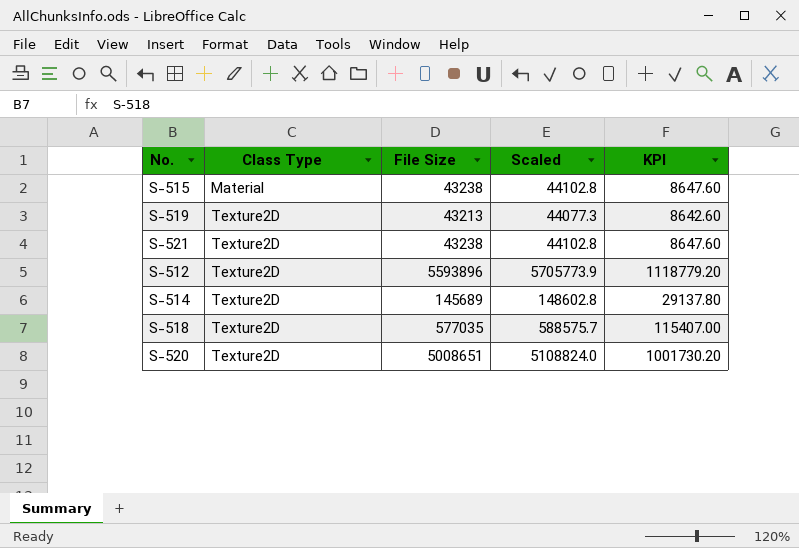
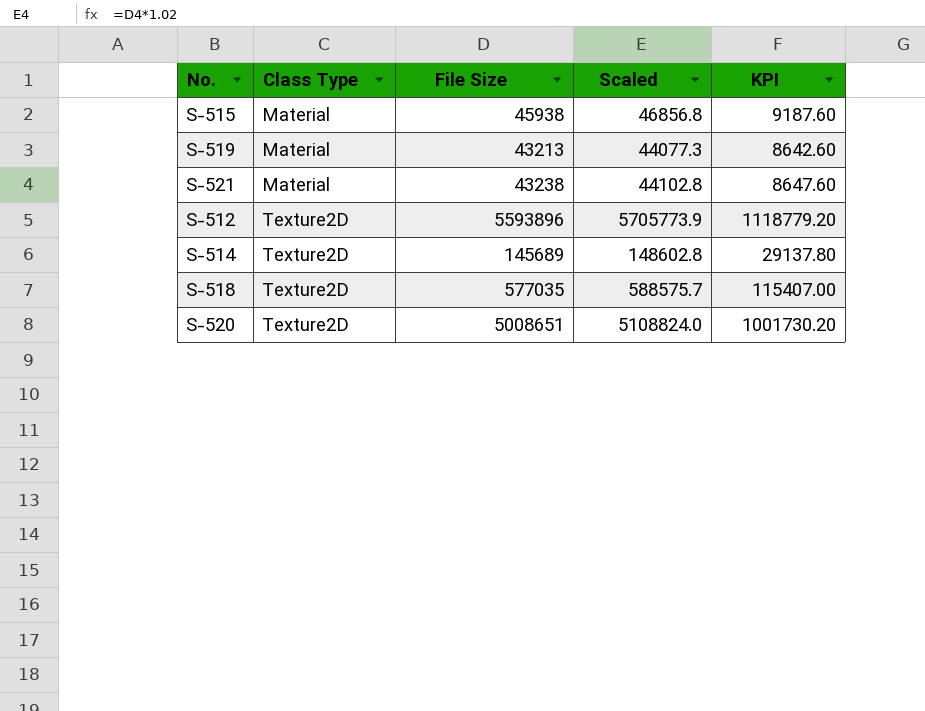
S-515 | File Size: 43238 -> 45938
S-515 | Scaled: 44102.8 -> 46856.8
S-515 | KPI: 8647.60 -> 9187.60
S-519 | Class Type: Texture2D -> Material
S-521 | Class Type: Texture2D -> Material

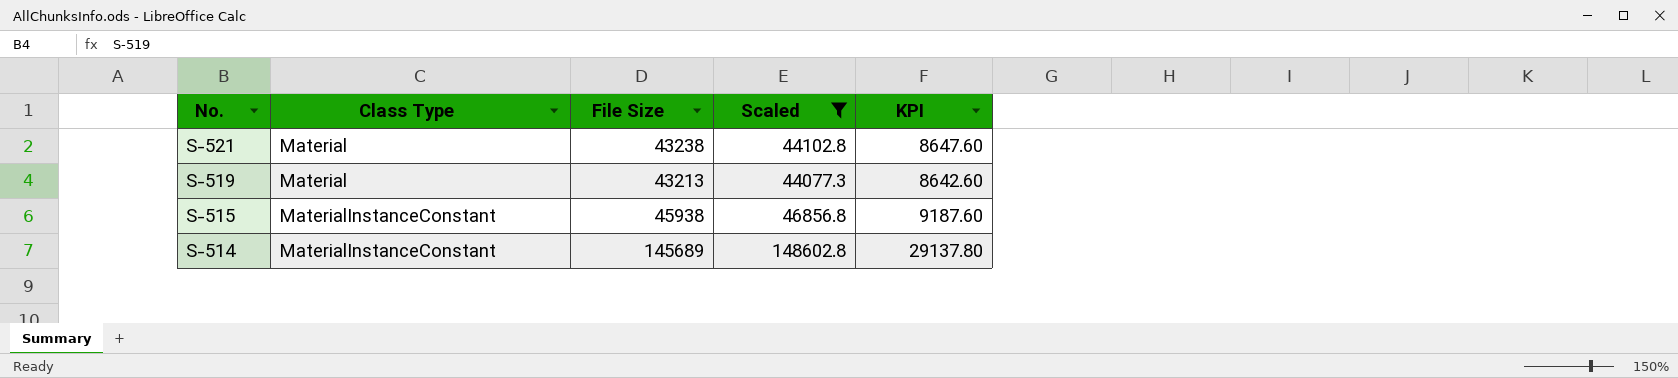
filter: none -> Scaled <= 148602.8
row order: Class Type ascending -> No. descending
S-515 | Class Type: Material -> MaterialInstanceConstant
S-514 | Class Type: Texture2D -> MaterialInstanceConstant

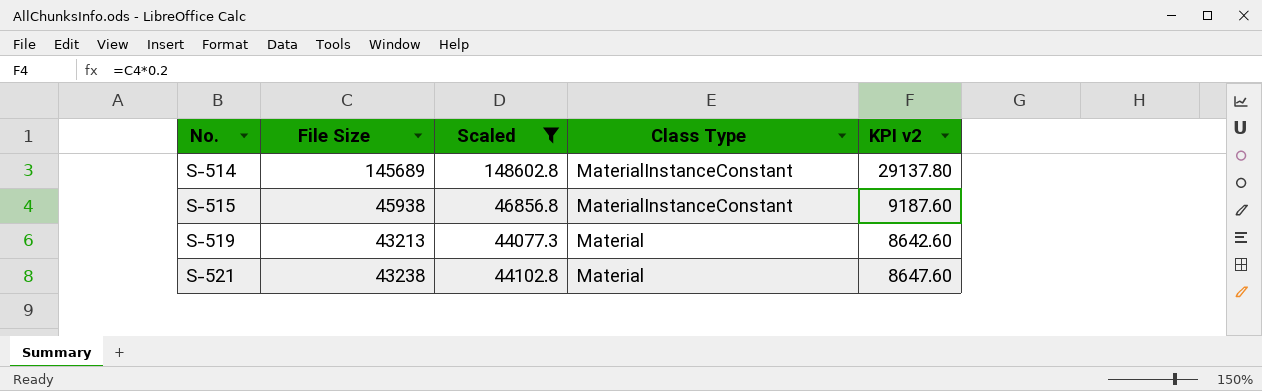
row order: No. descending -> No. ascending
column Class Type | position: 2 -> 4
column name: KPI -> KPI v2

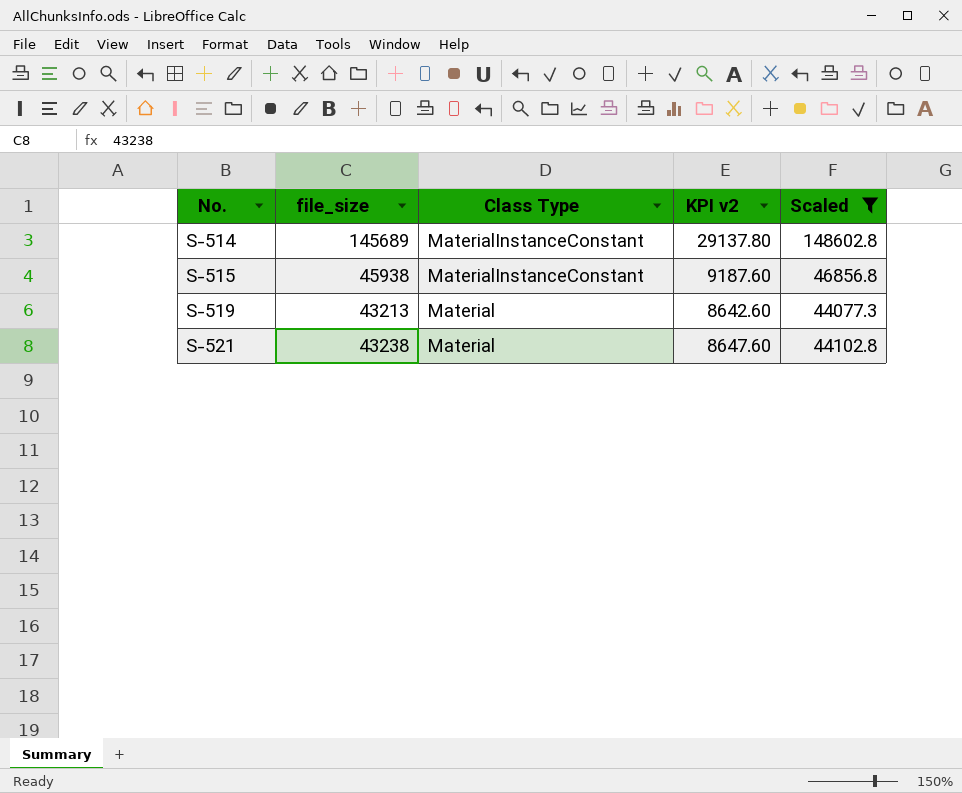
column name: File Size -> file_size
column Scaled | position: 3 -> 5

